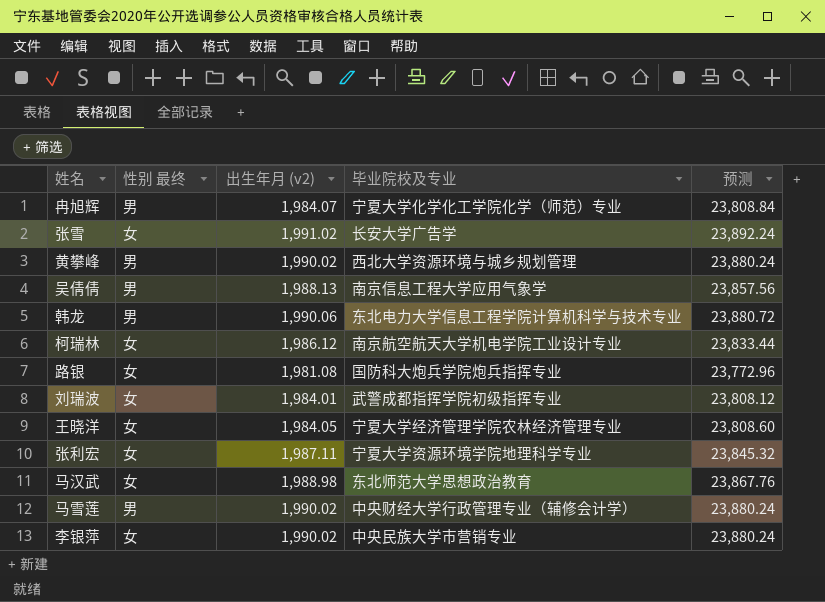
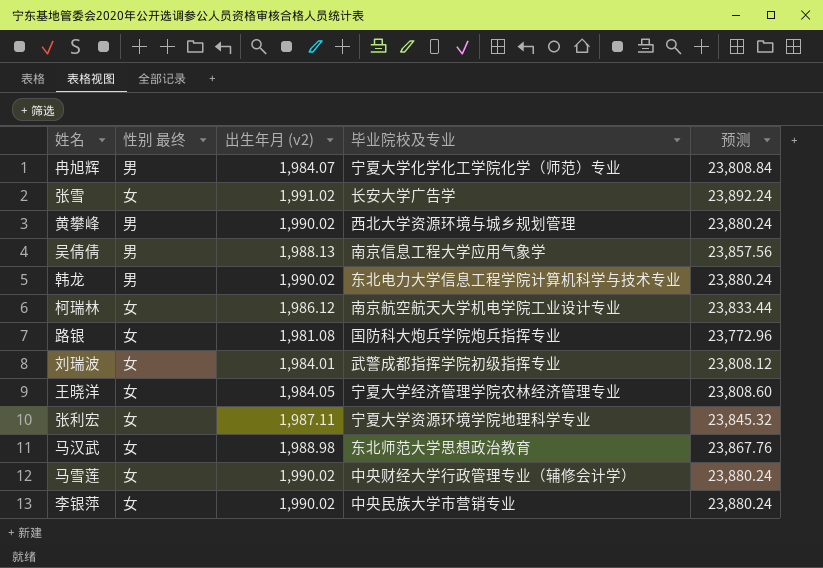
韩龙 | 出生年月 (v2): 1,990.06 -> 1,990.02
韩龙 | 预测: 23,880.72 -> 23,880.24
马雪莲 | 性别 最终: 男 -> 女

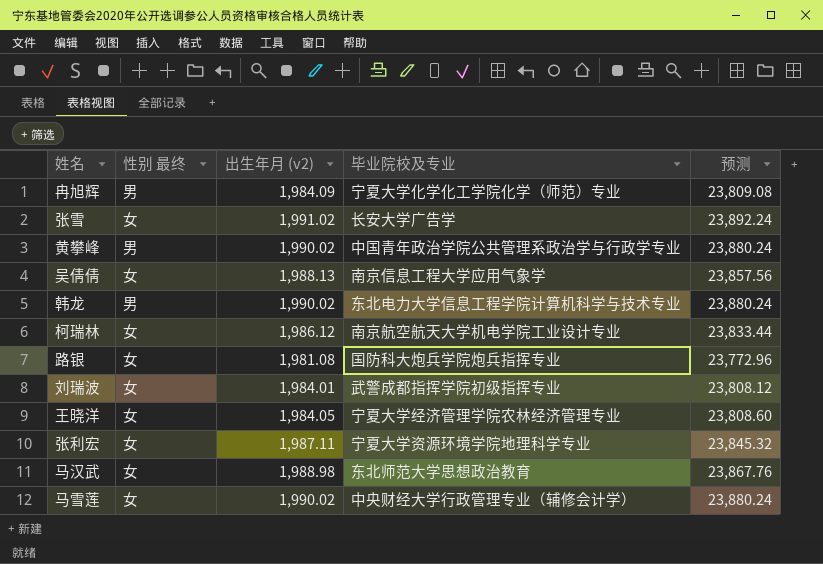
row 李银萍: 女 | 1,990.02 | 中央民族大学市营销专业 | 23,880.24 -> none
冉旭辉 | 出生年月 (v2): 1,984.07 -> 1,984.09
冉旭辉 | 预测: 23,808.84 -> 23,809.08
黄攀峰 | 毕业院校及专业: 西北大学资源环境与城乡规划管理 -> 中国青年政治学院公共管理系政治学与行政学专业
吴倩倩 | 性别 最终: 男 -> 女

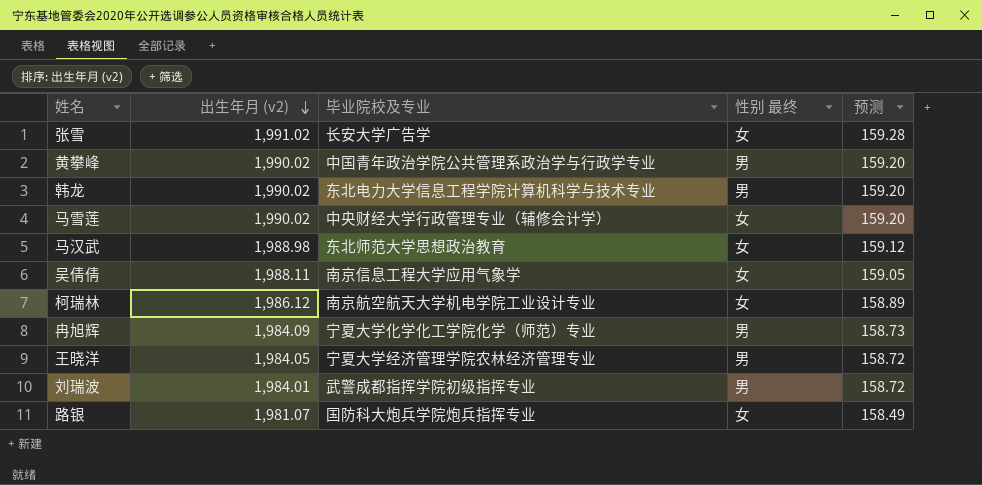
row order: none -> 出生年月 (v2) descending
column 性别 最终 | position: 2 -> 4
column 预测 | formula: [出生年月 (v2)] * 12 -> [出生年月 (v2)] * 0.08
row 张利宏: 女 | 1,987.11 | 宁夏大学资源环境学院地理科学专业 | 23,845.32 -> none
吴倩倩 | 出生年月 (v2): 1,988.13 -> 1,988.11
王晓洋 | 性别 最终: 女 -> 男
刘瑞波 | 性别 最终: 女 -> 男
路银 | 出生年月 (v2): 1,981.08 -> 1,981.07

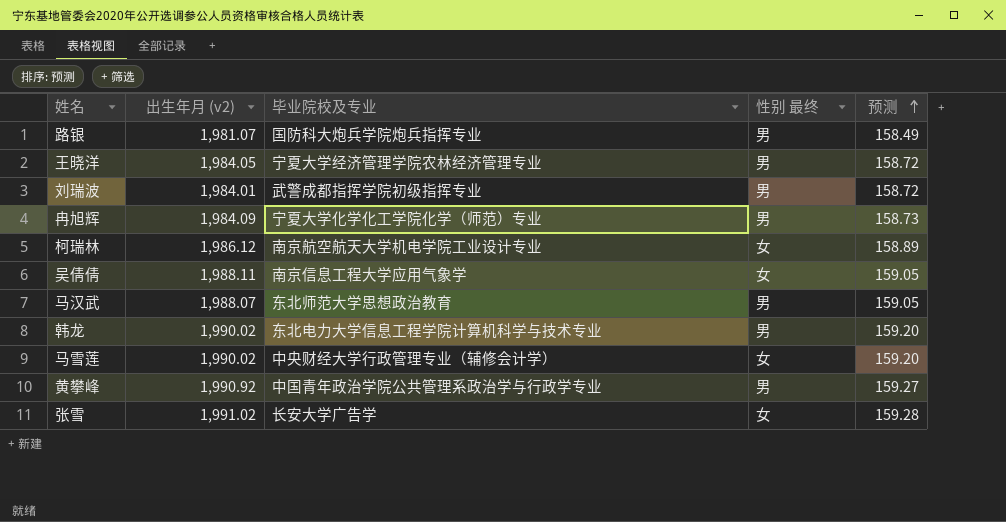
row order: 出生年月 (v2) descending -> 预测 ascending
路银 | 性别 最终: 女 -> 男
马汉武 | 出生年月 (v2): 1,988.98 -> 1,988.07
马汉武 | 性别 最终: 女 -> 男
马汉武 | 预测: 159.12 -> 159.05
黄攀峰 | 出生年月 (v2): 1,990.02 -> 1,990.92
黄攀峰 | 预测: 159.20 -> 159.27

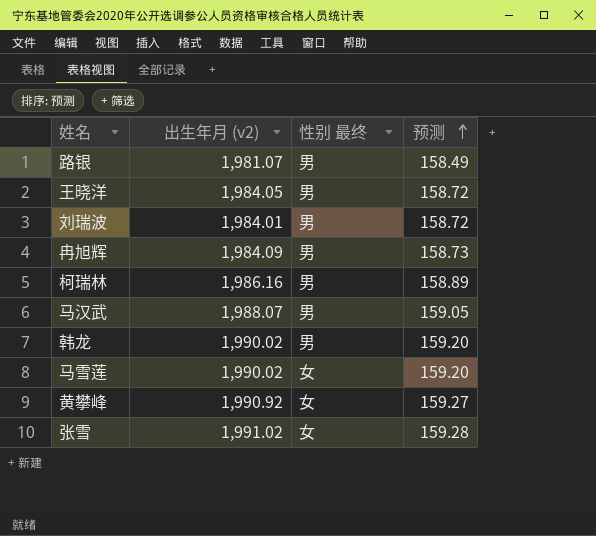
column 毕业院校及专业 | position: 3 -> none
row 吴倩倩: 1,988.11 | 南京信息工程大学应用气象学 | 女 | 159.05 -> none
柯瑞林 | 出生年月 (v2): 1,986.12 -> 1,986.16
柯瑞林 | 性别 最终: 女 -> 男
黄攀峰 | 性别 最终: 男 -> 女

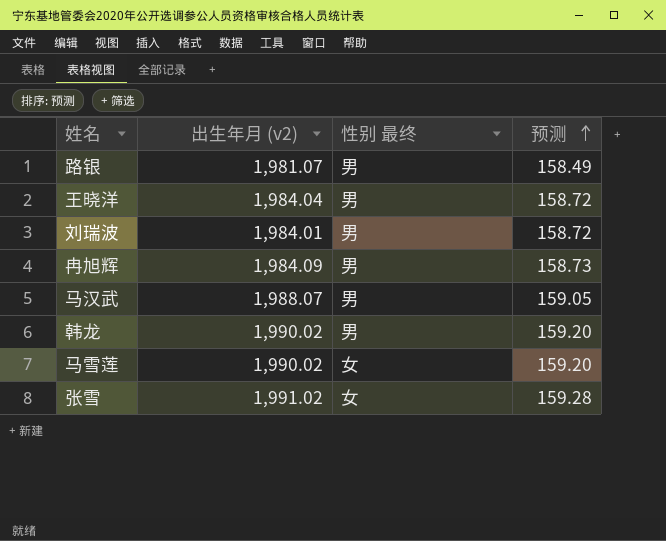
row 柯瑞林: 1,986.16 | 男 | 158.89 -> none
row 黄攀峰: 1,990.92 | 女 | 159.27 -> none
王晓洋 | 出生年月 (v2): 1,984.05 -> 1,984.04

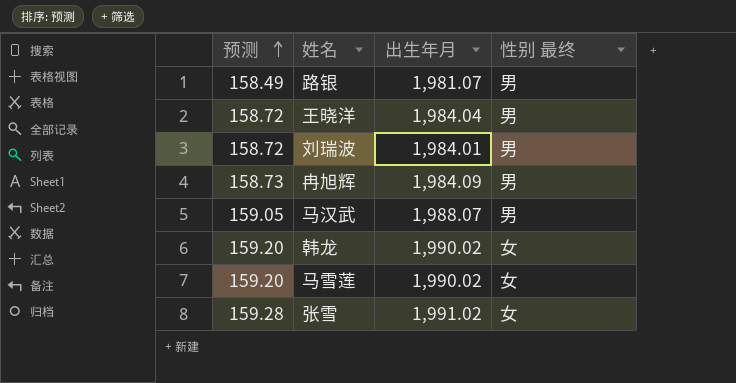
column 预测 | position: 4 -> 1
column name: 出生年月 (v2) -> 出生年月
韩龙 | 性别 最终: 男 -> 女

